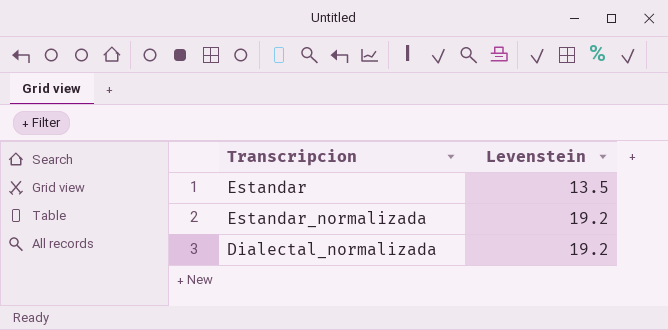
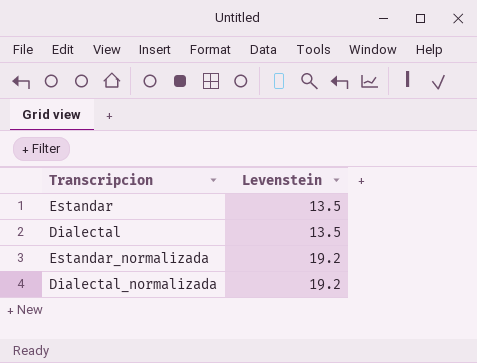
row Dialectal: none -> 13.5

